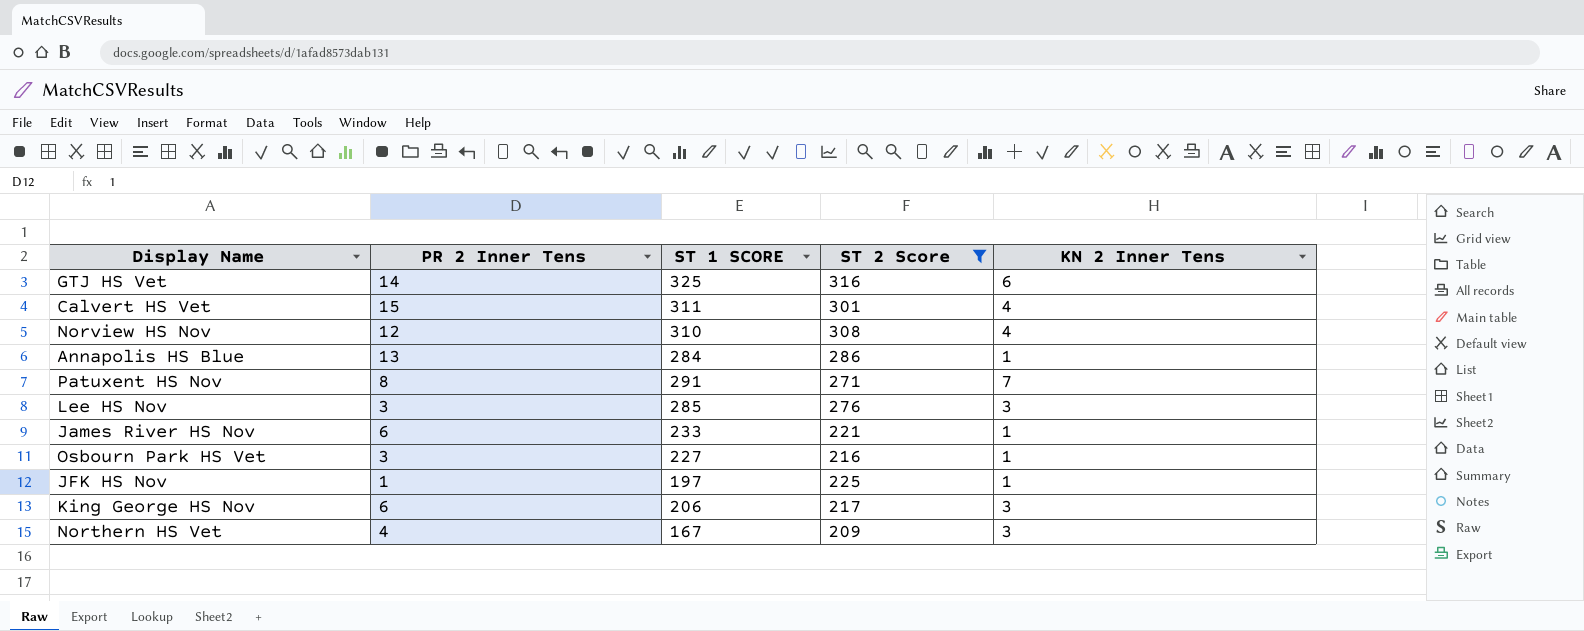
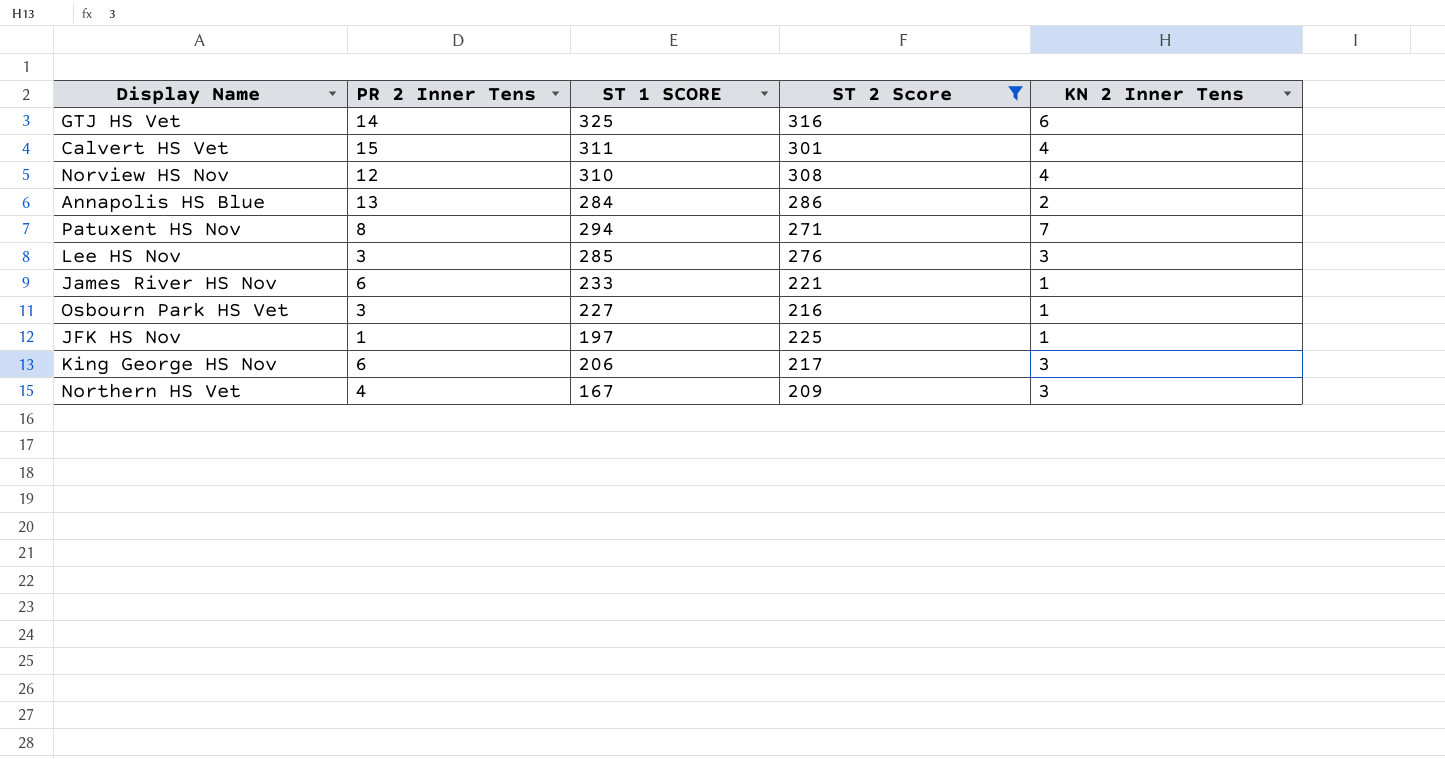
Annapolis HS Blue | KN 2 Inner Tens: 1 -> 2
Patuxent HS Nov | ST 1 SCORE: 291 -> 294

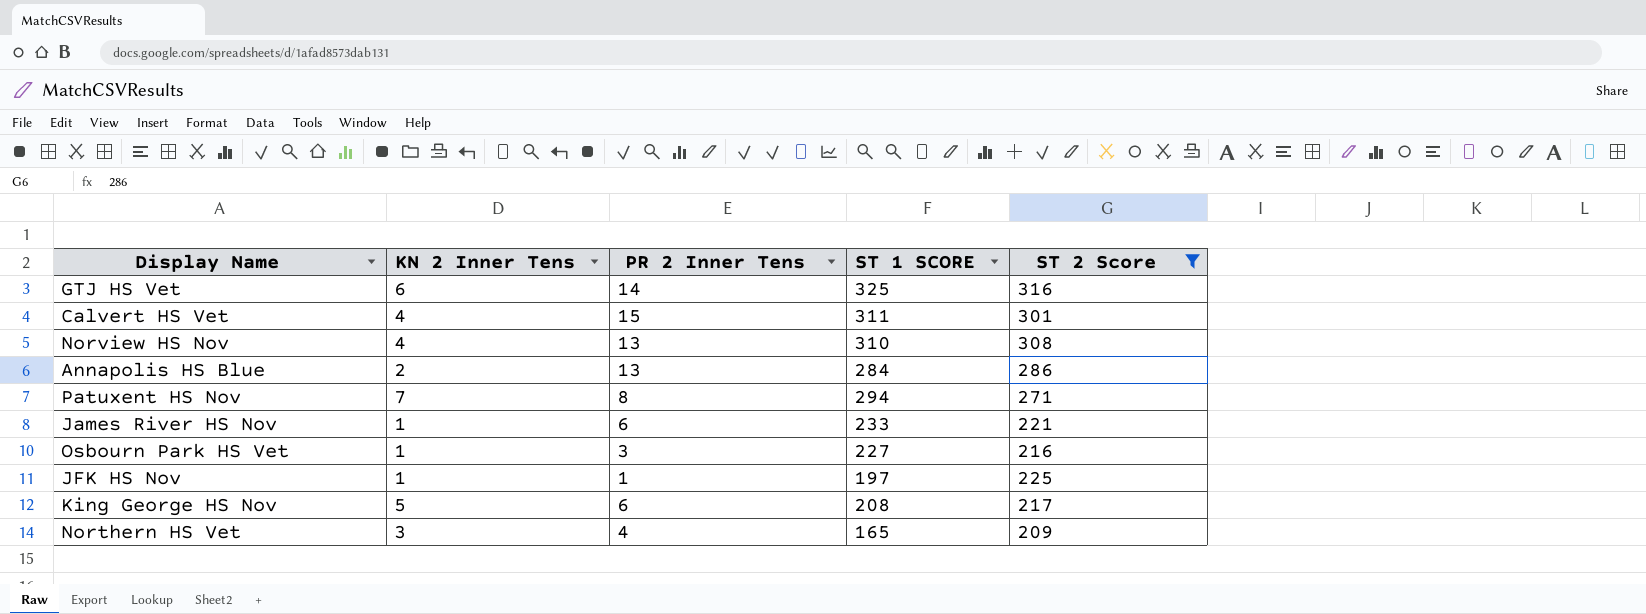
column KN 2 Inner Tens | position: 5 -> 2
row Lee HS Nov: 3 | 285 | 276 | 3 -> none
Norview HS Nov | PR 2 Inner Tens: 12 -> 13
King George HS Nov | KN 2 Inner Tens: 3 -> 5
King George HS Nov | ST 1 SCORE: 206 -> 208
Northern HS Vet | ST 1 SCORE: 167 -> 165

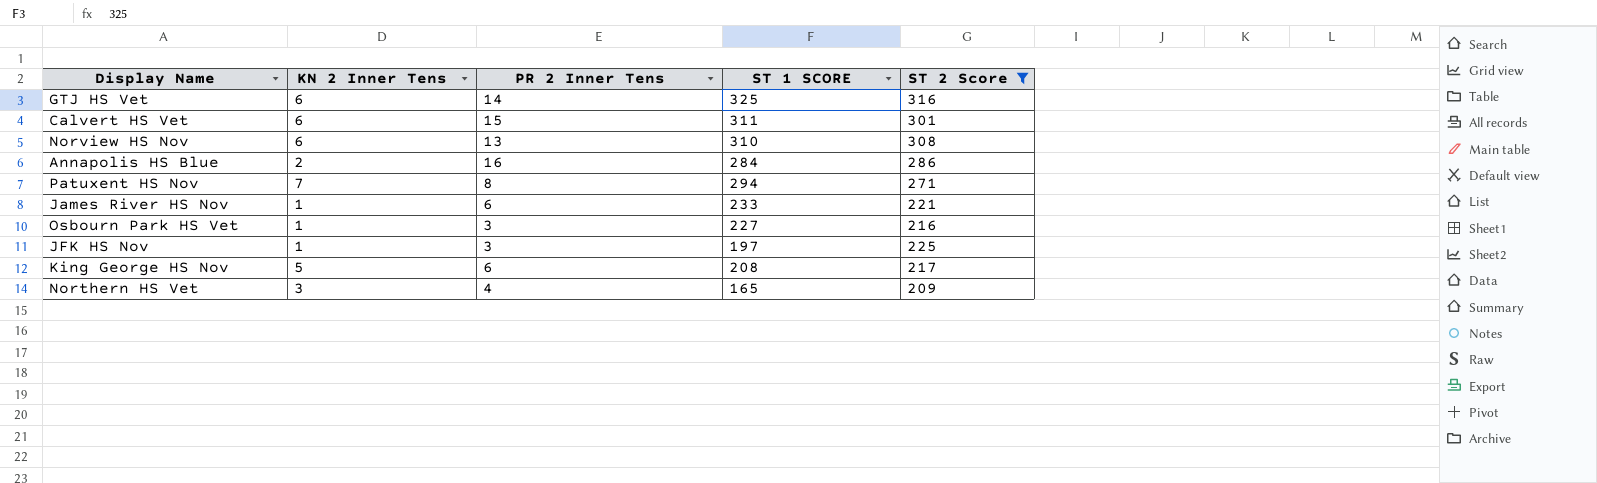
Calvert HS Vet | KN 2 Inner Tens: 4 -> 6
Norview HS Nov | KN 2 Inner Tens: 4 -> 6
Annapolis HS Blue | PR 2 Inner Tens: 13 -> 16
JFK HS Nov | PR 2 Inner Tens: 1 -> 3

